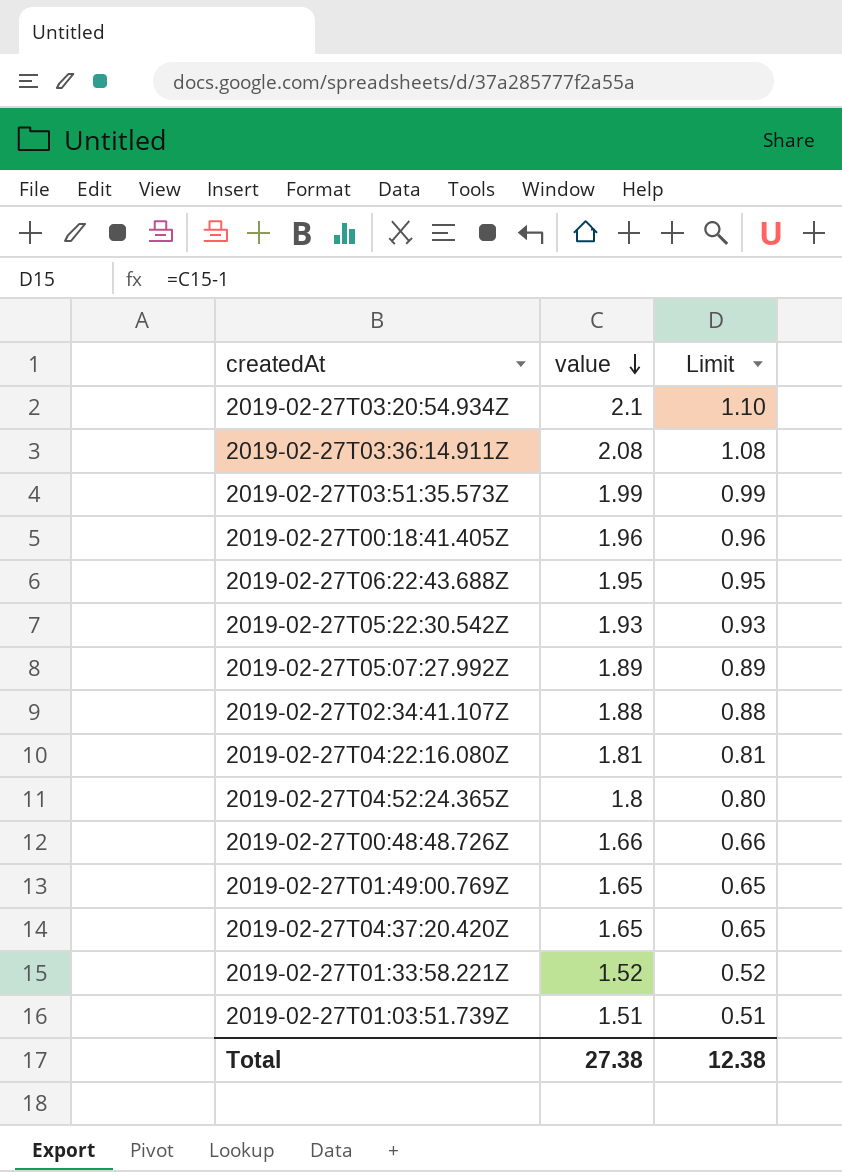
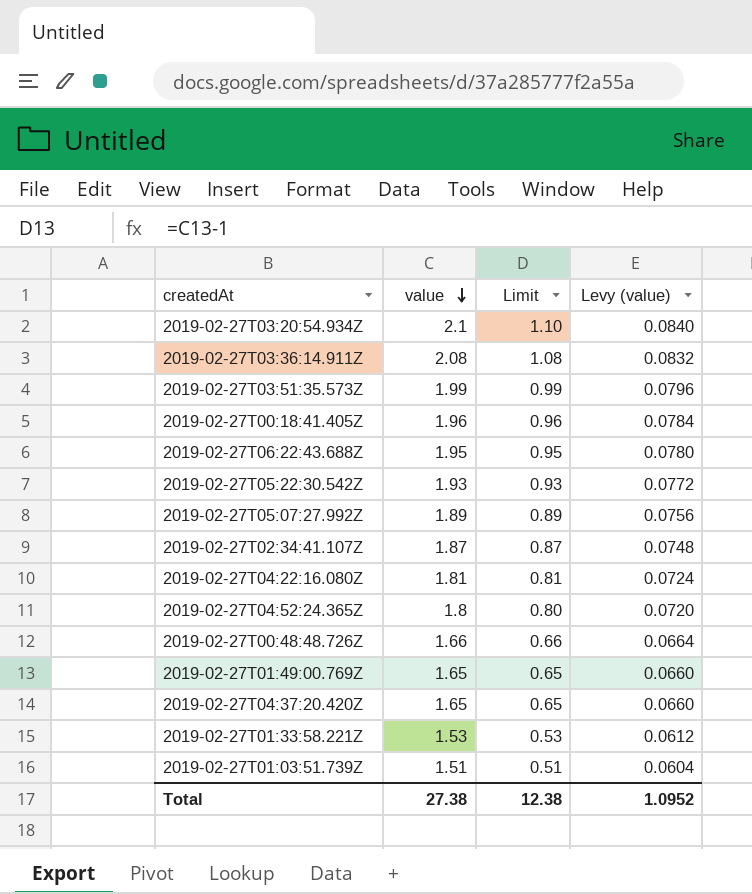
column Levy (value) | formula: none -> [value] * 0.04
2019-02-27T02:34:41.107Z | value: 1.88 -> 1.87
2019-02-27T02:34:41.107Z | Limit: 0.88 -> 0.87
2019-02-27T01:33:58.221Z | value: 1.52 -> 1.53
2019-02-27T01:33:58.221Z | Limit: 0.52 -> 0.53

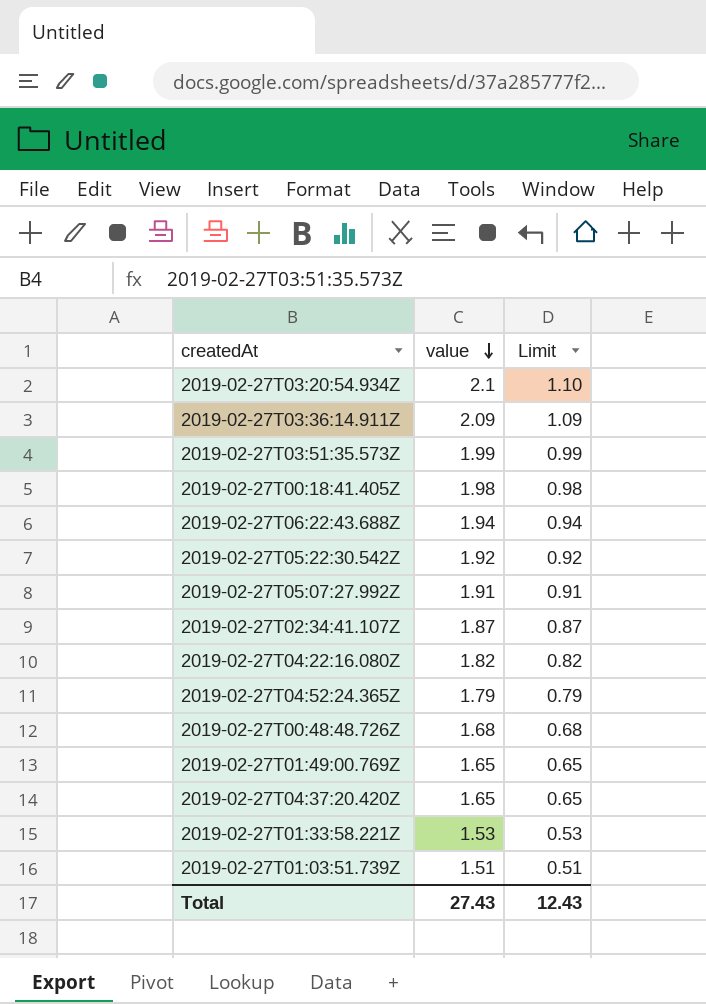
column Levy (value) | formula: [value] * 0.04 -> none
2019-02-27T03:36:14.911Z | value: 2.08 -> 2.09
2019-02-27T03:36:14.911Z | Limit: 1.08 -> 1.09
2019-02-27T00:18:41.405Z | value: 1.96 -> 1.98
2019-02-27T00:18:41.405Z | Limit: 0.96 -> 0.98
2019-02-27T06:22:43.688Z | value: 1.95 -> 1.94
2019-02-27T06:22:43.688Z | Limit: 0.95 -> 0.94
2019-02-27T05:22:30.542Z | value: 1.93 -> 1.92
2019-02-27T05:22:30.542Z | Limit: 0.93 -> 0.92
2019-02-27T05:07:27.992Z | value: 1.89 -> 1.91
2019-02-27T05:07:27.992Z | Limit: 0.89 -> 0.91
2019-02-27T04:22:16.080Z | value: 1.81 -> 1.82
2019-02-27T04:22:16.080Z | Limit: 0.81 -> 0.82
2019-02-27T04:52:24.365Z | value: 1.8 -> 1.79
2019-02-27T04:52:24.365Z | Limit: 0.80 -> 0.79
2019-02-27T00:48:48.726Z | value: 1.66 -> 1.68
2019-02-27T00:48:48.726Z | Limit: 0.66 -> 0.68
Total | value: 27.38 -> 27.43
Total | Limit: 12.38 -> 12.43

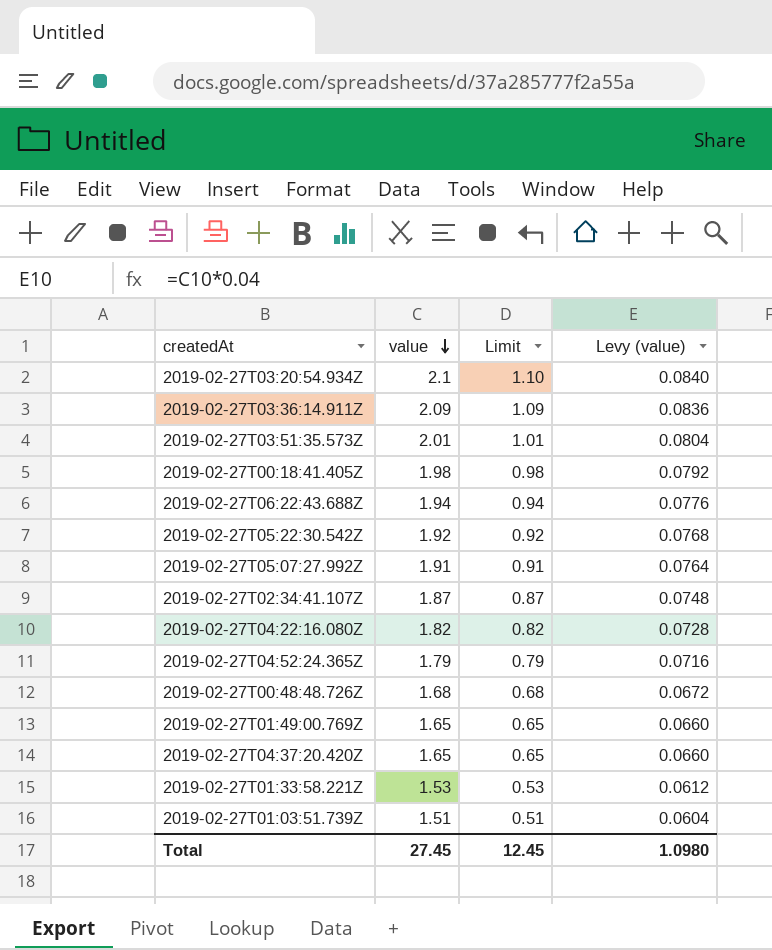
column Levy (value) | formula: none -> [value] * 0.04
2019-02-27T03:51:35.573Z | value: 1.99 -> 2.01
2019-02-27T03:51:35.573Z | Limit: 0.99 -> 1.01
Total | value: 27.43 -> 27.45
Total | Limit: 12.43 -> 12.45

